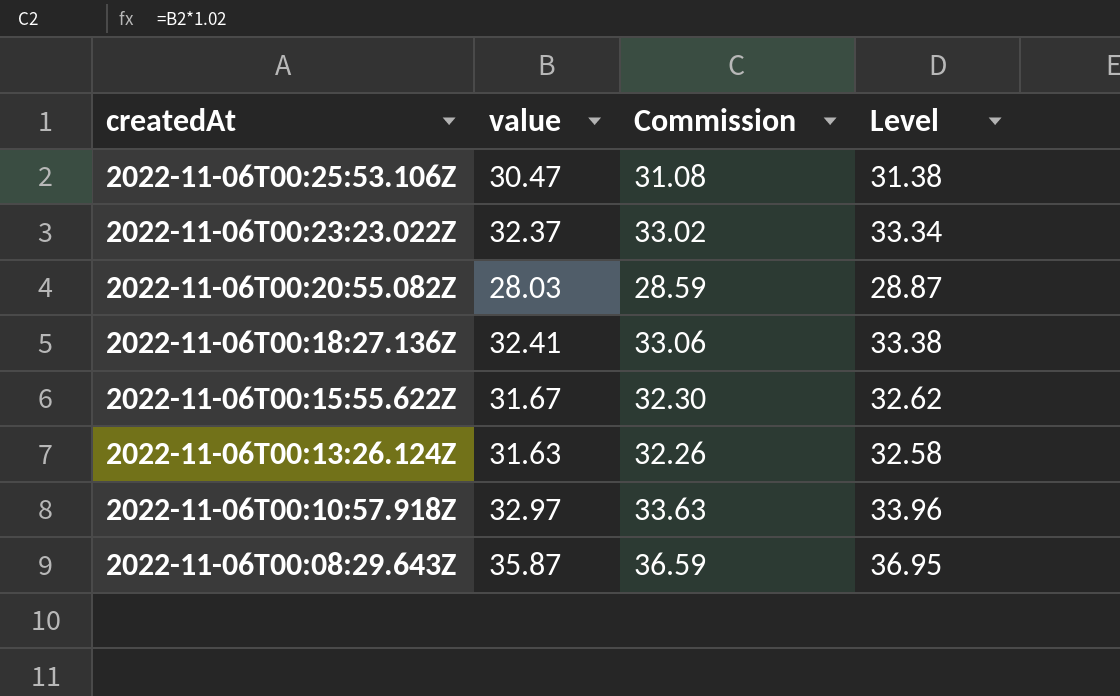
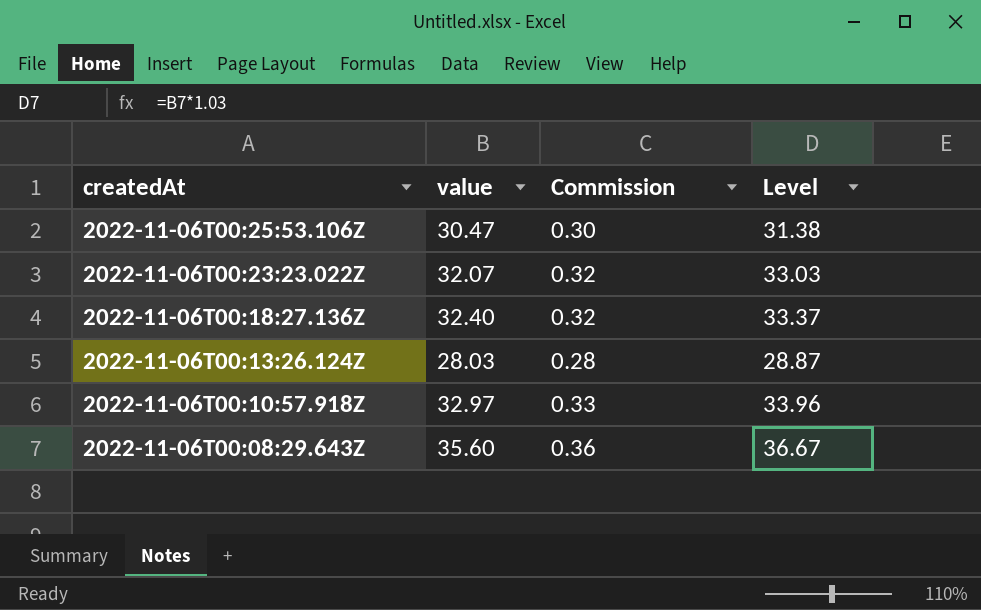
column Commission | formula: [value] * 1.02 -> [value] * 0.01
row 2022-11-06T00:20:55.082Z: 28.03 | 28.59 | 28.87 -> none
row 2022-11-06T00:15:55.622Z: 31.67 | 32.30 | 32.62 -> none
2022-11-06T00:23:23.022Z | value: 32.37 -> 32.07
2022-11-06T00:23:23.022Z | Level: 33.34 -> 33.03
2022-11-06T00:18:27.136Z | value: 32.41 -> 32.40
2022-11-06T00:18:27.136Z | Level: 33.38 -> 33.37
2022-11-06T00:13:26.124Z | value: 31.63 -> 28.03
2022-11-06T00:13:26.124Z | Level: 32.58 -> 28.87
2022-11-06T00:08:29.643Z | value: 35.87 -> 35.60
2022-11-06T00:08:29.643Z | Level: 36.95 -> 36.67

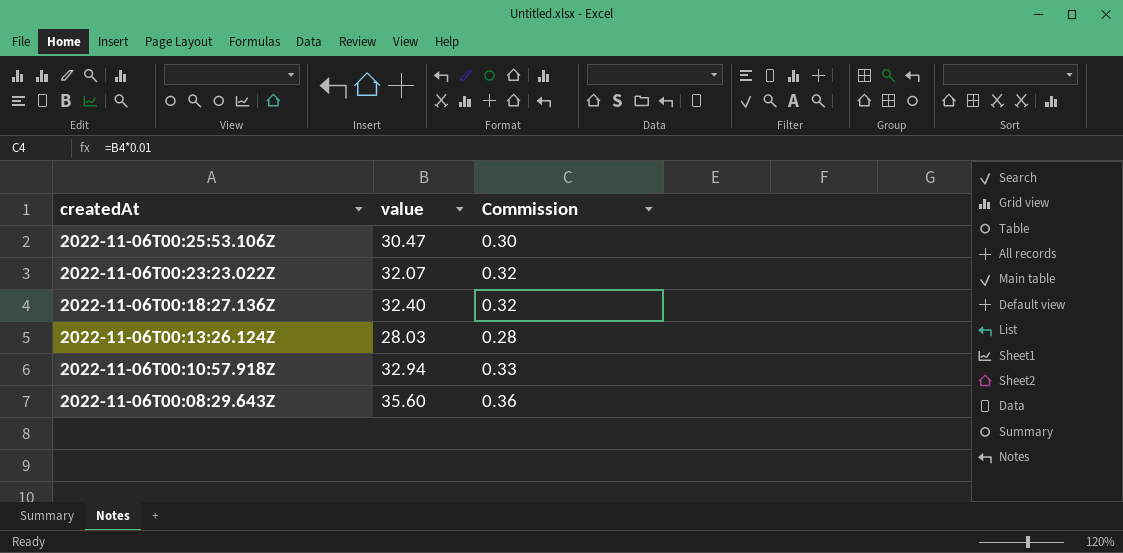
column Level | formula: [value] * 1.03 -> none
2022-11-06T00:10:57.918Z | value: 32.97 -> 32.94

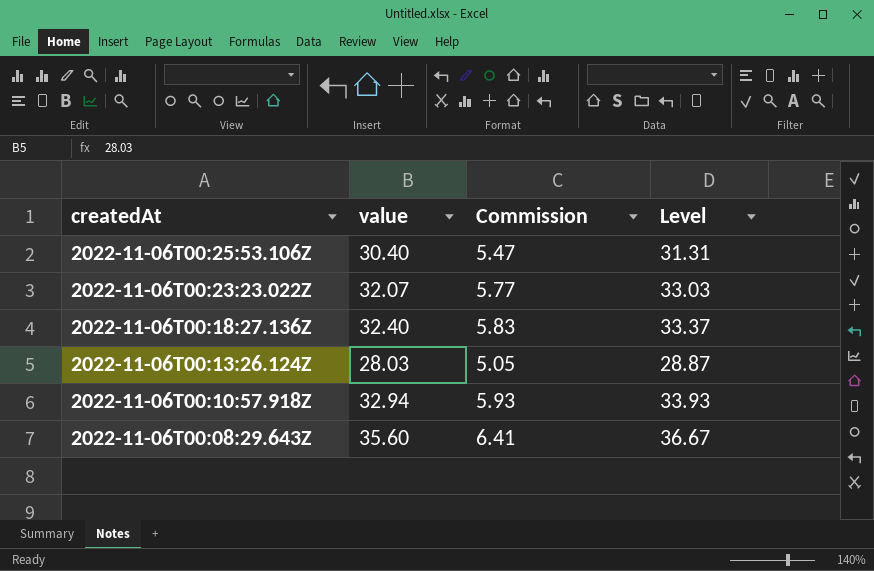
column Commission | formula: [value] * 0.01 -> [value] * 0.18
column Level | formula: none -> [value] * 1.03
2022-11-06T00:25:53.106Z | value: 30.47 -> 30.40

